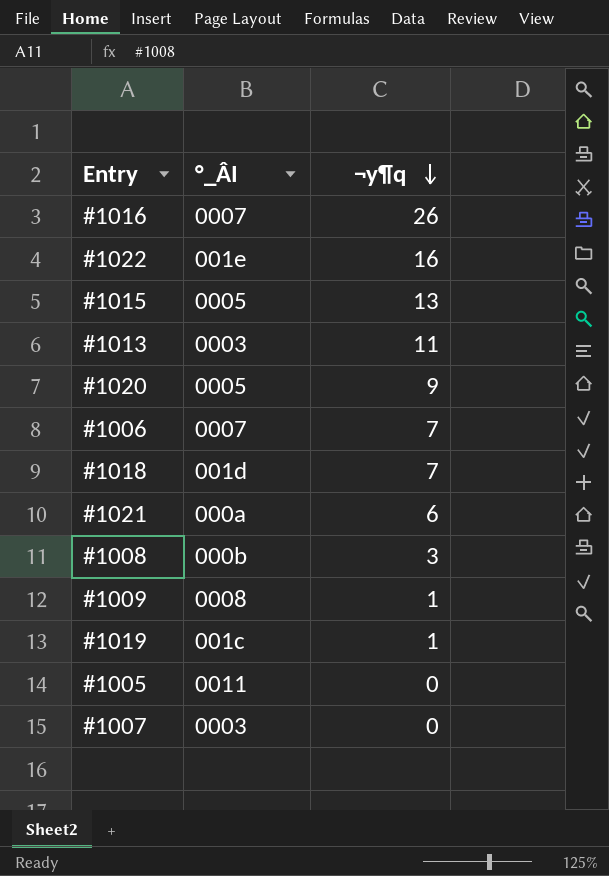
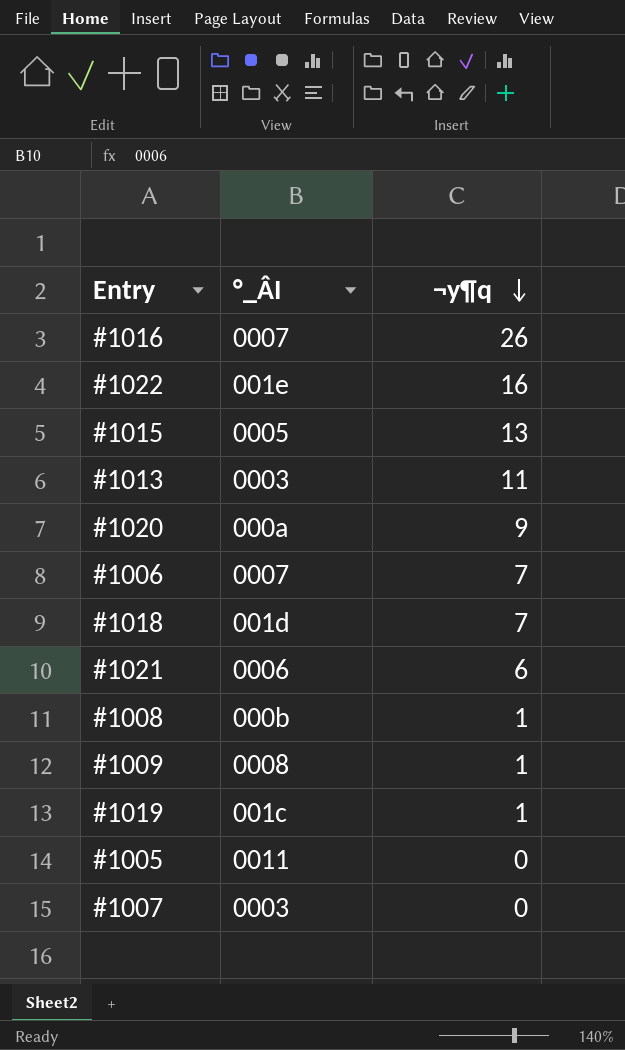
#1020 | °_ÂI: 0005 -> 000a
#1021 | °_ÂI: 000a -> 0006
#1008 | ¬y¶q: 3 -> 1

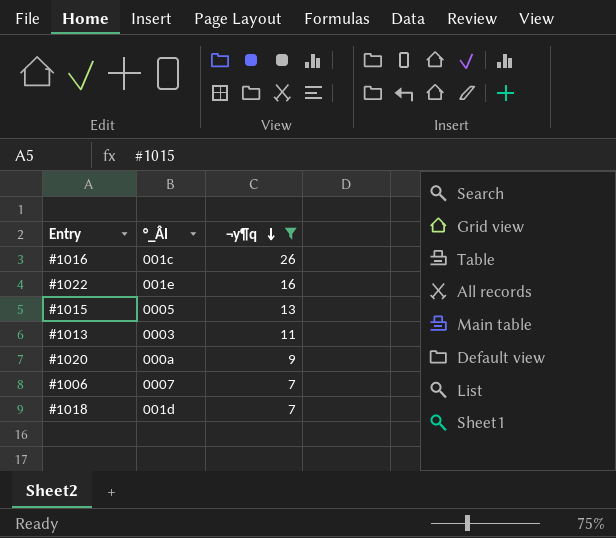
filter: none -> ¬y¶q >= 7
#1016 | °_ÂI: 0007 -> 001c

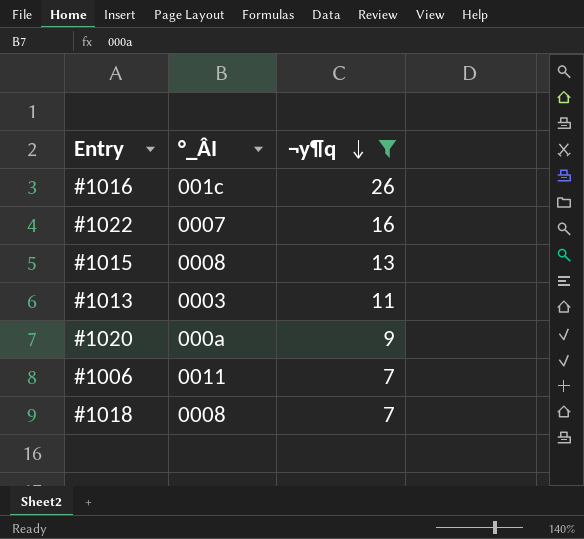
#1022 | °_ÂI: 001e -> 0007
#1015 | °_ÂI: 0005 -> 0008
#1006 | °_ÂI: 0007 -> 0011
#1018 | °_ÂI: 001d -> 0008

